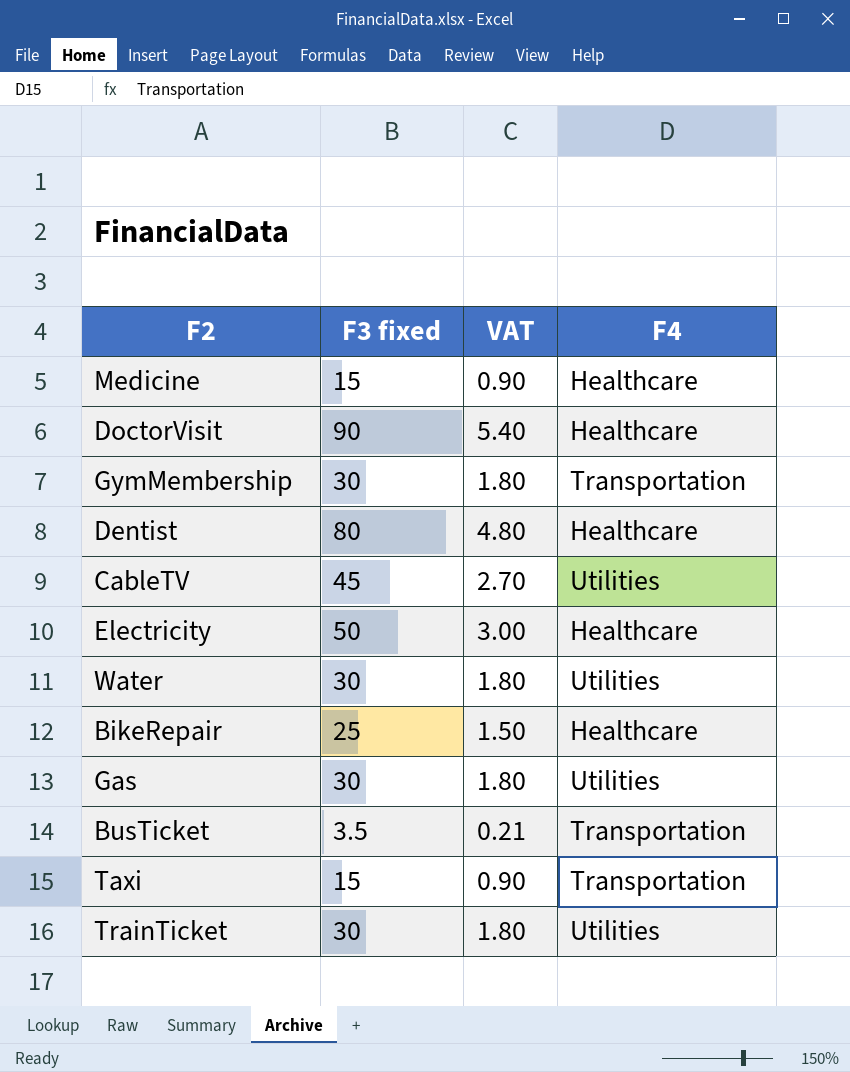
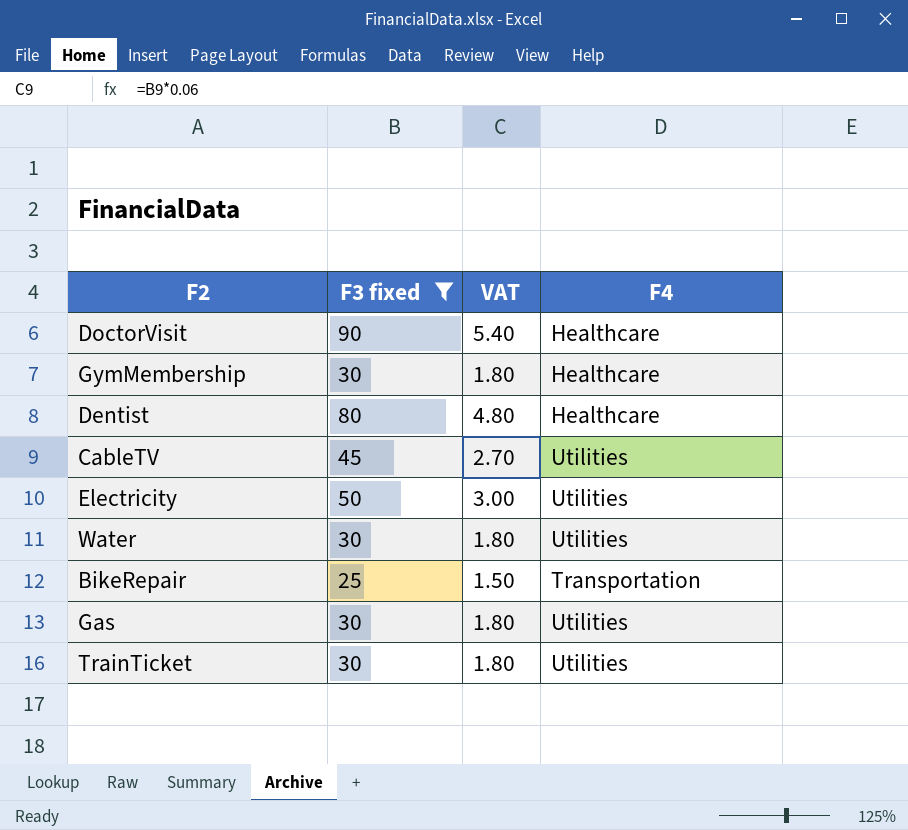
filter: none -> F3 fixed >= 25
GymMembership | F4: Transportation -> Healthcare
Electricity | F4: Healthcare -> Utilities
BikeRepair | F4: Healthcare -> Transportation

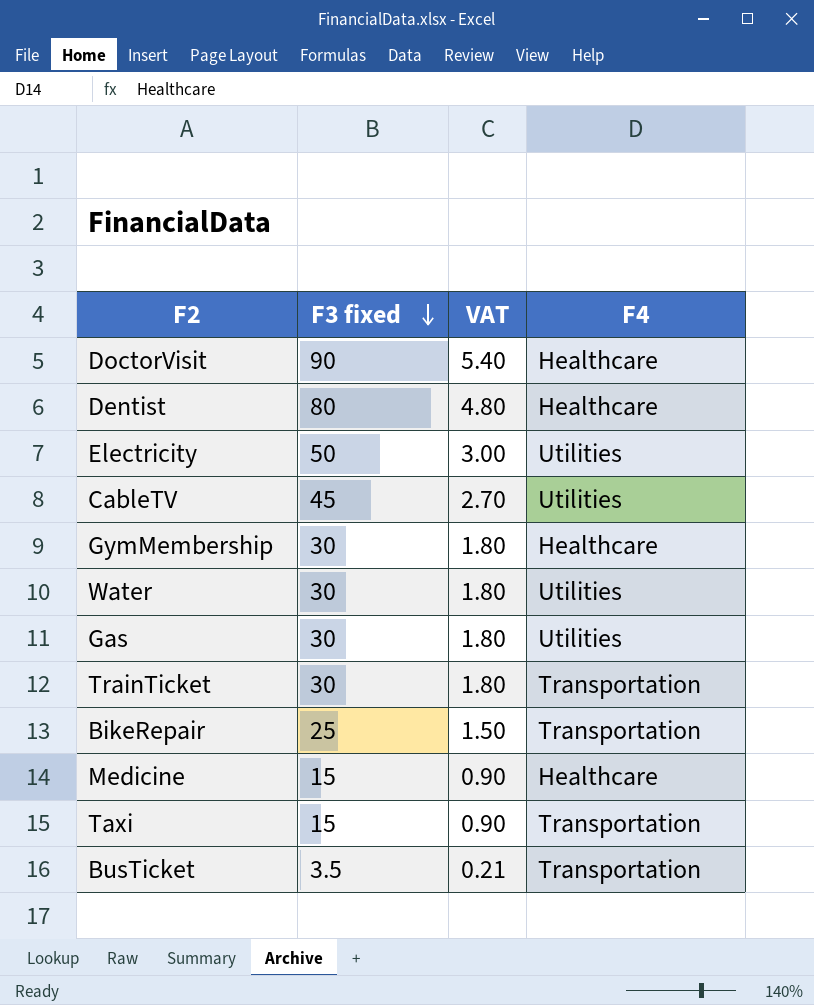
filter: F3 fixed >= 25 -> none
row order: none -> F3 fixed descending
TrainTicket | F4: Utilities -> Transportation

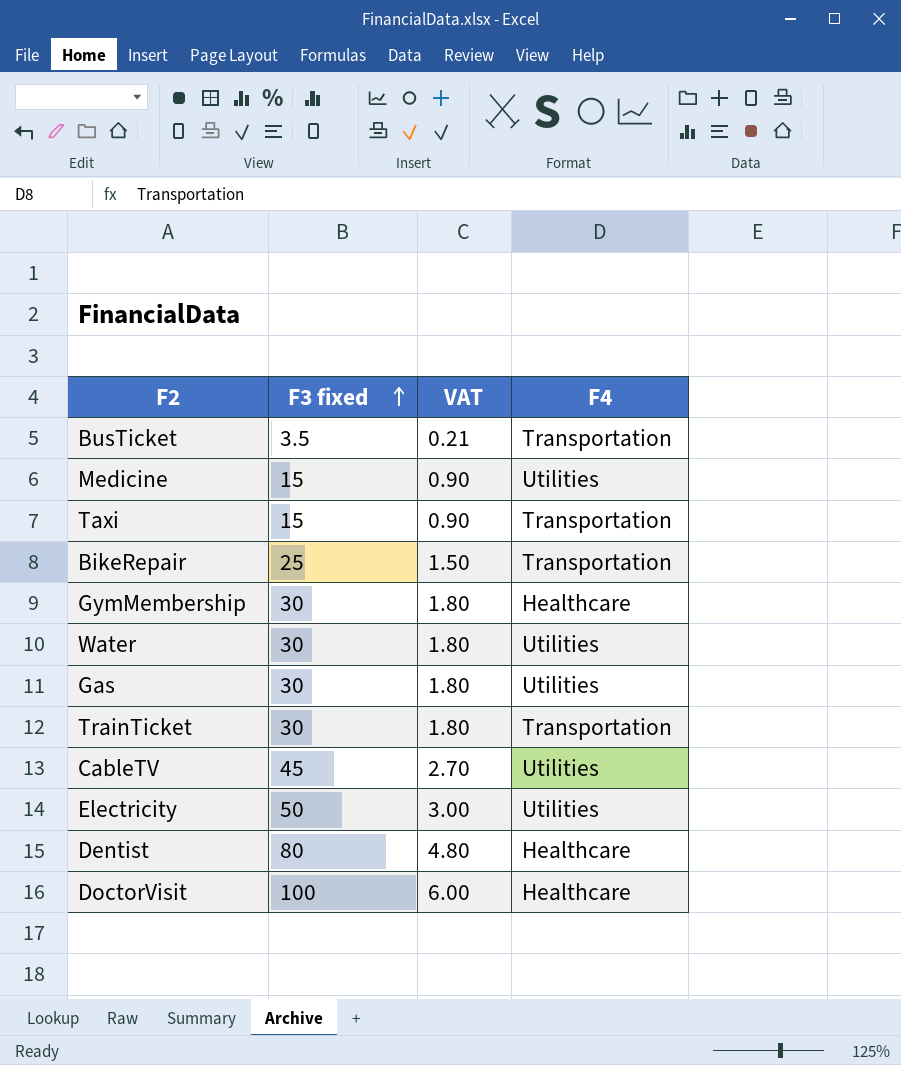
row order: F3 fixed descending -> F3 fixed ascending
Medicine | F4: Healthcare -> Utilities
DoctorVisit | F3 fixed: 90 -> 100
DoctorVisit | VAT: 5.40 -> 6.00

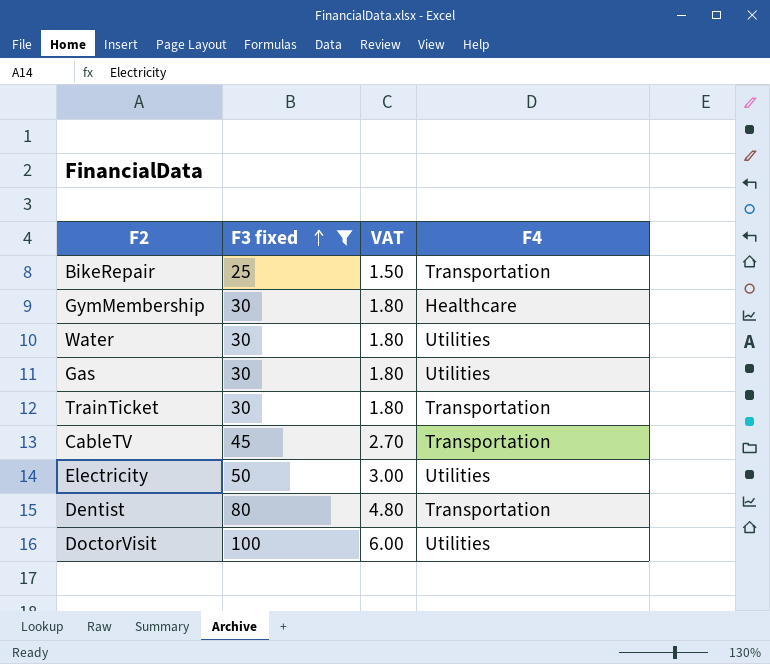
filter: none -> F3 fixed >= 25
CableTV | F4: Utilities -> Transportation
Dentist | F4: Healthcare -> Transportation
DoctorVisit | F4: Healthcare -> Utilities

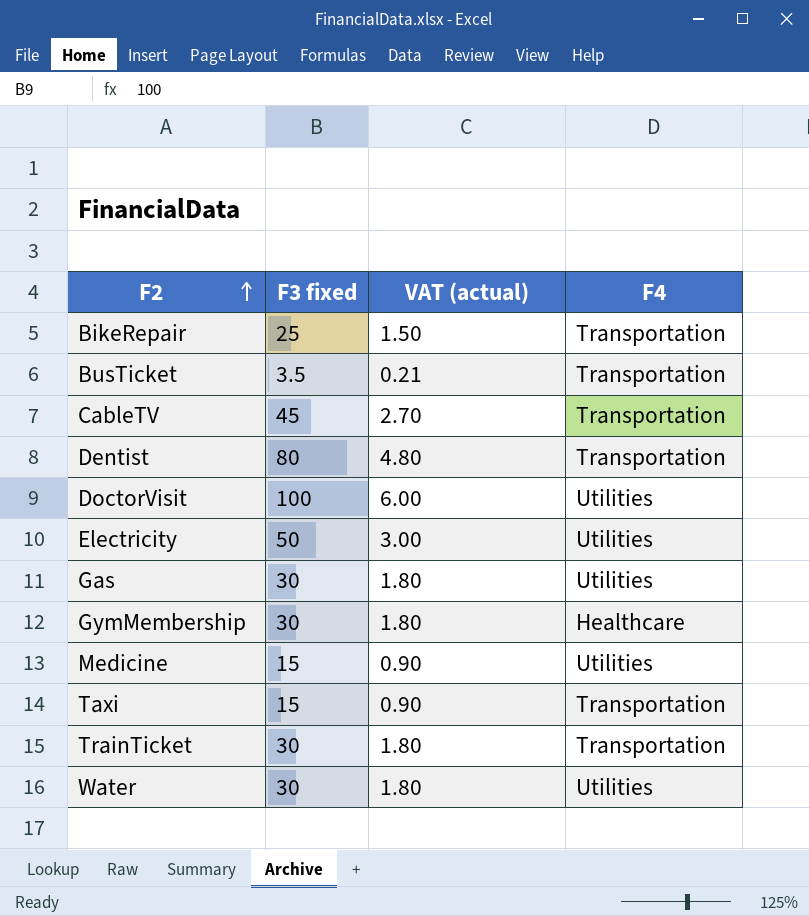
filter: F3 fixed >= 25 -> none
row order: F3 fixed ascending -> F2 ascending
column name: VAT -> VAT (actual)

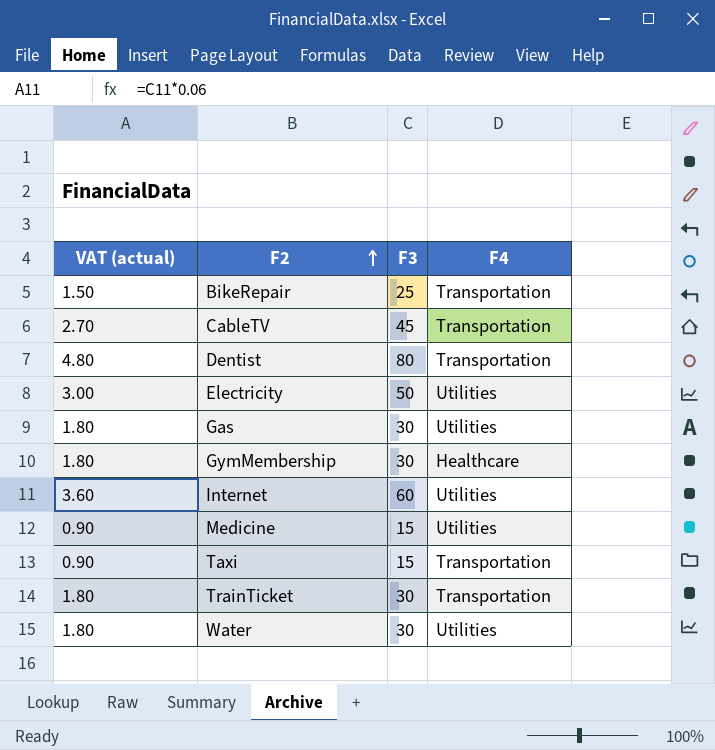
column VAT (actual) | position: 3 -> 1
column name: F3 fixed -> F3
row BusTicket: 3.5 | 0.21 | Transportation -> none
row DoctorVisit: 100 | 6.00 | Utilities -> none
row Internet: none -> 3.60 | 60 | Utilities

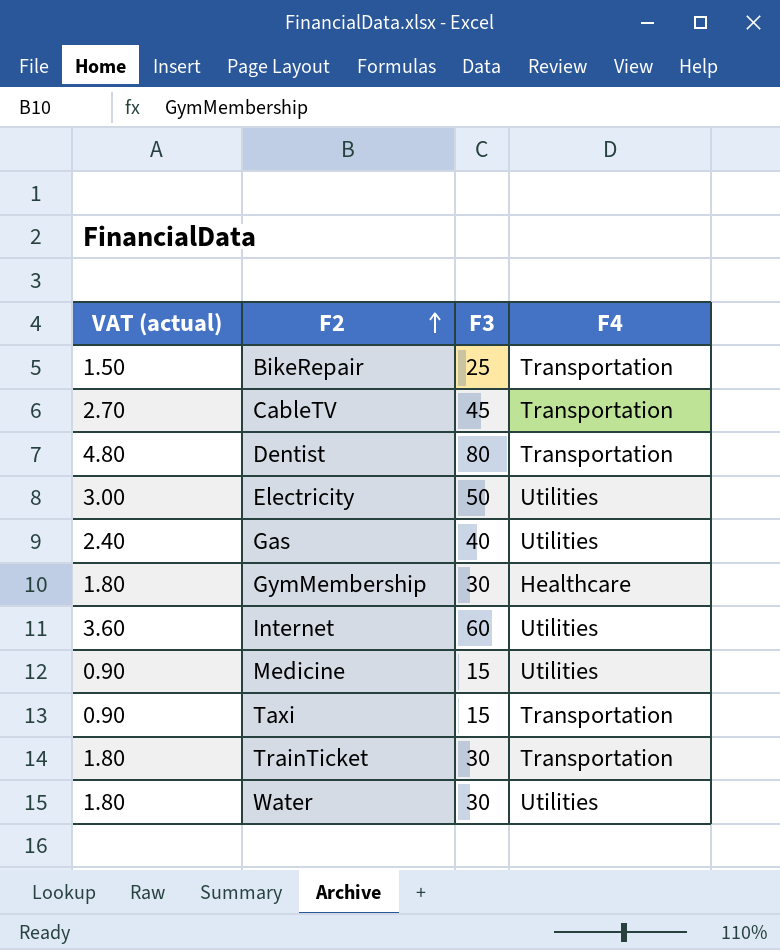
Gas | VAT (actual): 1.80 -> 2.40
Gas | F3: 30 -> 40

